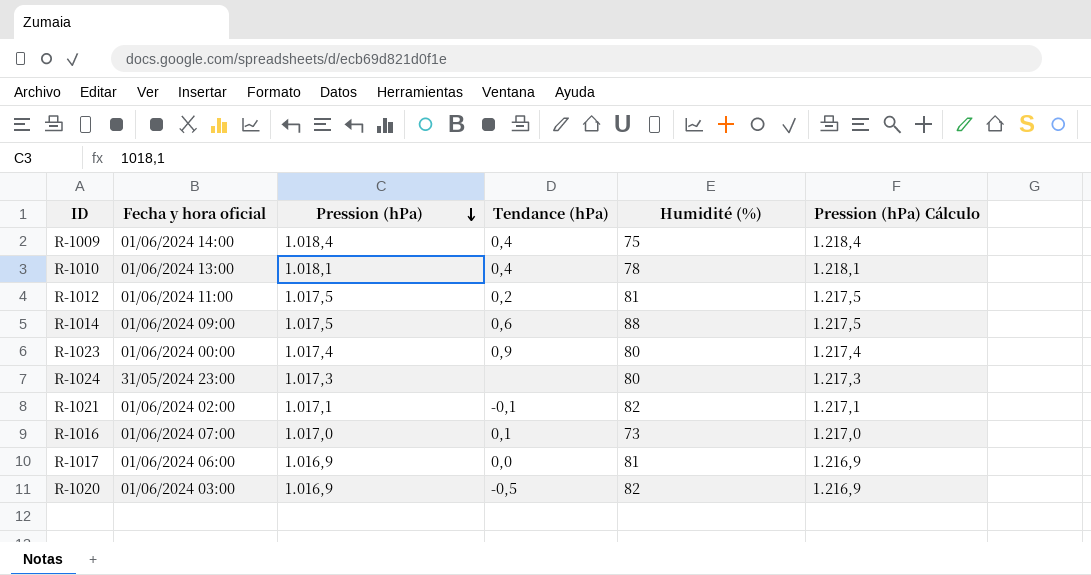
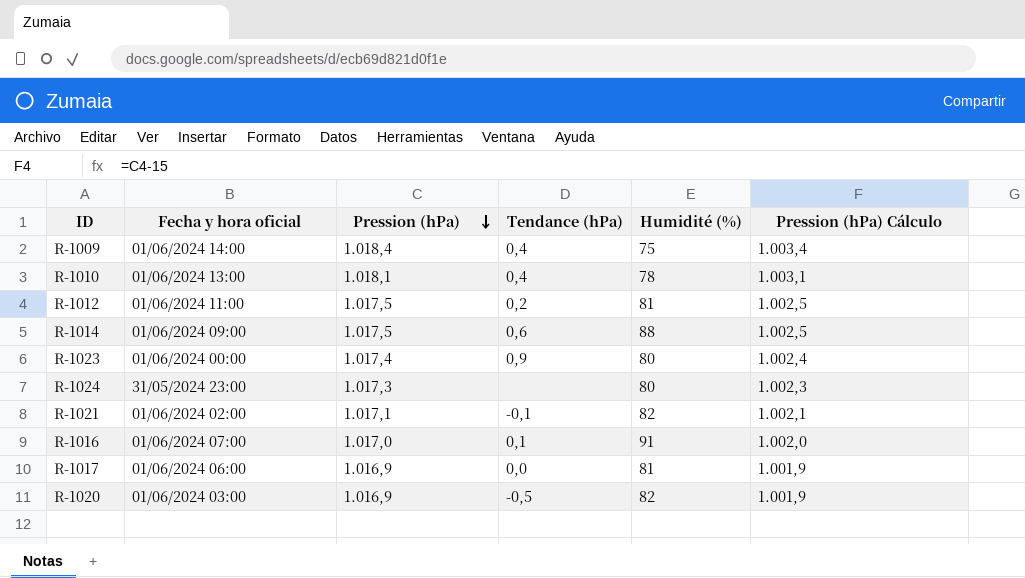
column Pression (hPa) Cálculo | formula: [Pression (hPa)] + 200 -> [Pression (hPa)] - 15
R-1016 | Humidité (%): 73 -> 91

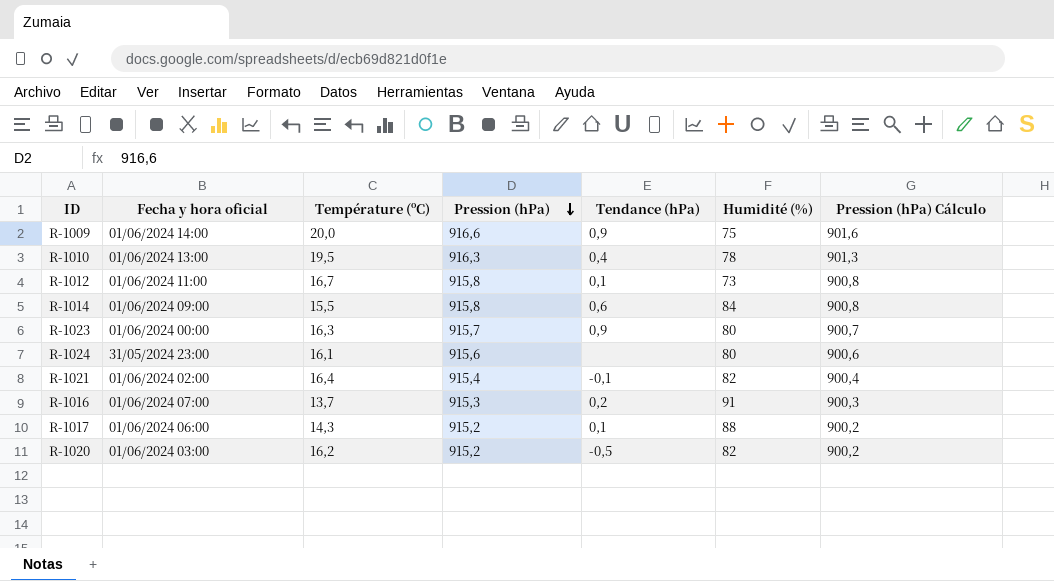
column Température (ºC) | position: none -> 3
R-1009 | Pression (hPa): 1.018,4 -> 916,6
R-1009 | Tendance (hPa): 0,4 -> 0,9
R-1009 | Pression (hPa) Cálculo: 1.003,4 -> 901,6
R-1010 | Pression (hPa): 1.018,1 -> 916,3
R-1010 | Pression (hPa) Cálculo: 1.003,1 -> 901,3
R-1012 | Pression (hPa): 1.017,5 -> 915,8
R-1012 | Tendance (hPa): 0,2 -> 0,1
R-1012 | Humidité (%): 81 -> 73
R-1012 | Pression (hPa) Cálculo: 1.002,5 -> 900,8
R-1014 | Pression (hPa): 1.017,5 -> 915,8
R-1014 | Humidité (%): 88 -> 84
R-1014 | Pression (hPa) Cálculo: 1.002,5 -> 900,8
R-1023 | Pression (hPa): 1.017,4 -> 915,7
R-1023 | Pression (hPa) Cálculo: 1.002,4 -> 900,7
R-1024 | Pression (hPa): 1.017,3 -> 915,6
R-1024 | Pression (hPa) Cálculo: 1.002,3 -> 900,6
R-1021 | Pression (hPa): 1.017,1 -> 915,4
R-1021 | Pression (hPa) Cálculo: 1.002,1 -> 900,4
R-1016 | Pression (hPa): 1.017,0 -> 915,3
R-1016 | Tendance (hPa): 0,1 -> 0,2
R-1016 | Pression (hPa) Cálculo: 1.002,0 -> 900,3
R-1017 | Pression (hPa): 1.016,9 -> 915,2
R-1017 | Tendance (hPa): 0,0 -> 0,1
R-1017 | Humidité (%): 81 -> 88
R-1017 | Pression (hPa) Cálculo: 1.001,9 -> 900,2
R-1020 | Pression (hPa): 1.016,9 -> 915,2
R-1020 | Pression (hPa) Cálculo: 1.001,9 -> 900,2

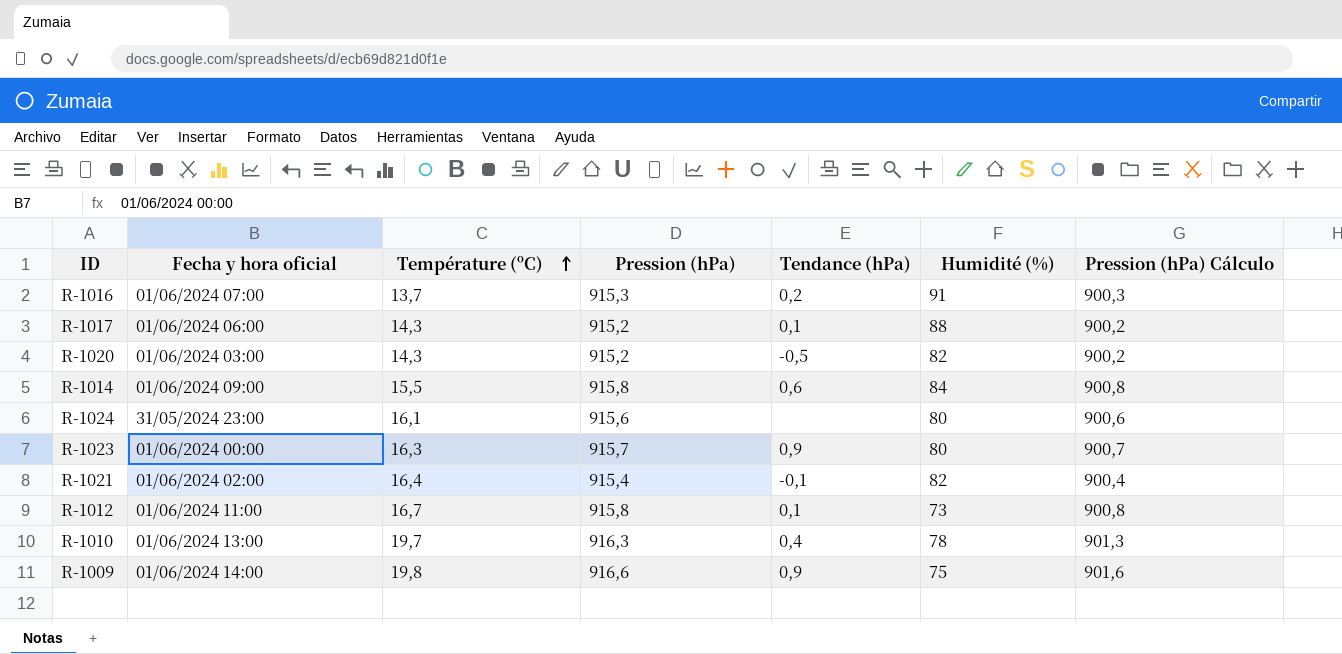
row order: Pression (hPa) descending -> Température (ºC) ascending
R-1020 | Température (ºC): 16,2 -> 14,3
R-1010 | Température (ºC): 19,5 -> 19,7
R-1009 | Température (ºC): 20,0 -> 19,8

